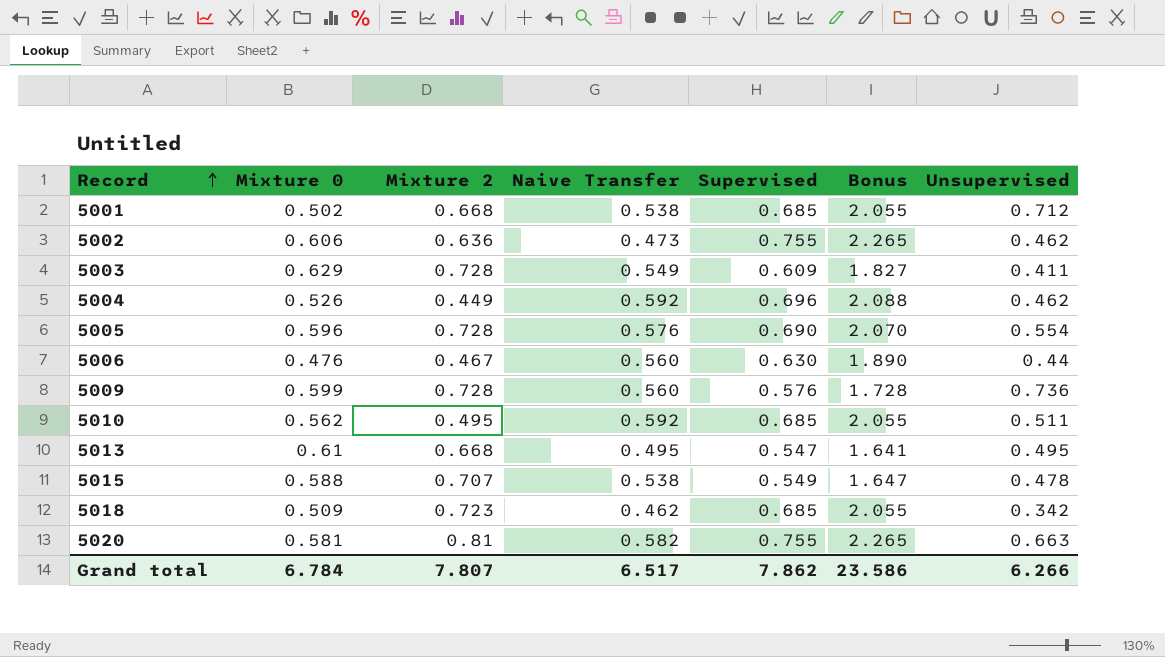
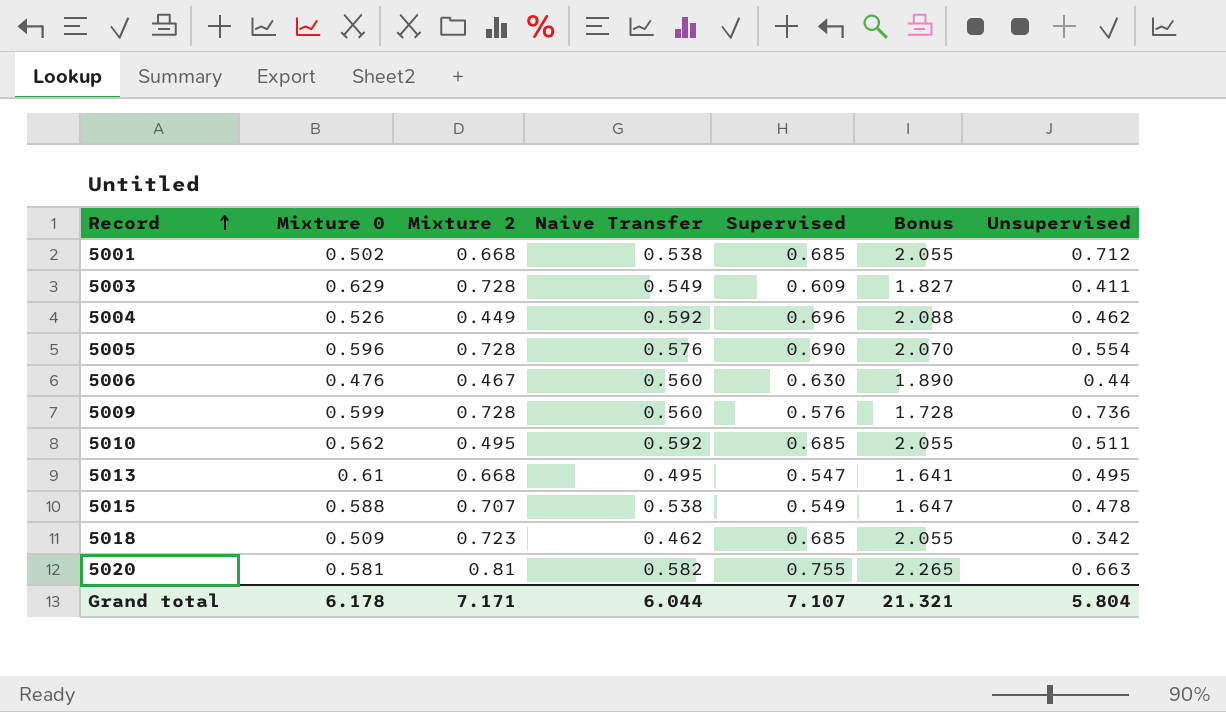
row 5002: 0.606 | 0.636 | 0.473 | 0.755 | 2.265 | 0.462 -> none
Grand total | Mixture 0: 6.784 -> 6.178
Grand total | Mixture 2: 7.807 -> 7.171
Grand total | Naive Transfer: 6.517 -> 6.044
Grand total | Supervised: 7.862 -> 7.107
Grand total | Bonus: 23.586 -> 21.321
Grand total | Unsupervised: 6.266 -> 5.804

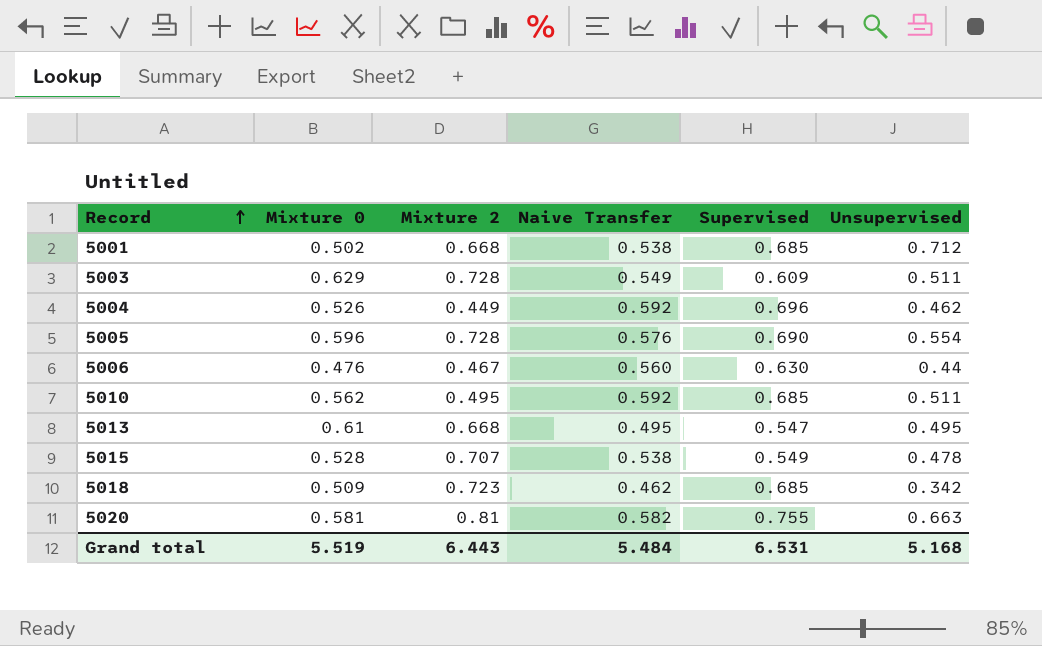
column Bonus | formula: [Supervised] * 3 -> none
row 5009: 0.599 | 0.728 | 0.560 | 0.576 | 1.728 | 0.736 -> none
5003 | Unsupervised: 0.411 -> 0.511
5015 | Mixture 0: 0.588 -> 0.528
Grand total | Mixture 0: 6.178 -> 5.519
Grand total | Mixture 2: 7.171 -> 6.443
Grand total | Naive Transfer: 6.044 -> 5.484
Grand total | Supervised: 7.107 -> 6.531
Grand total | Unsupervised: 5.804 -> 5.168

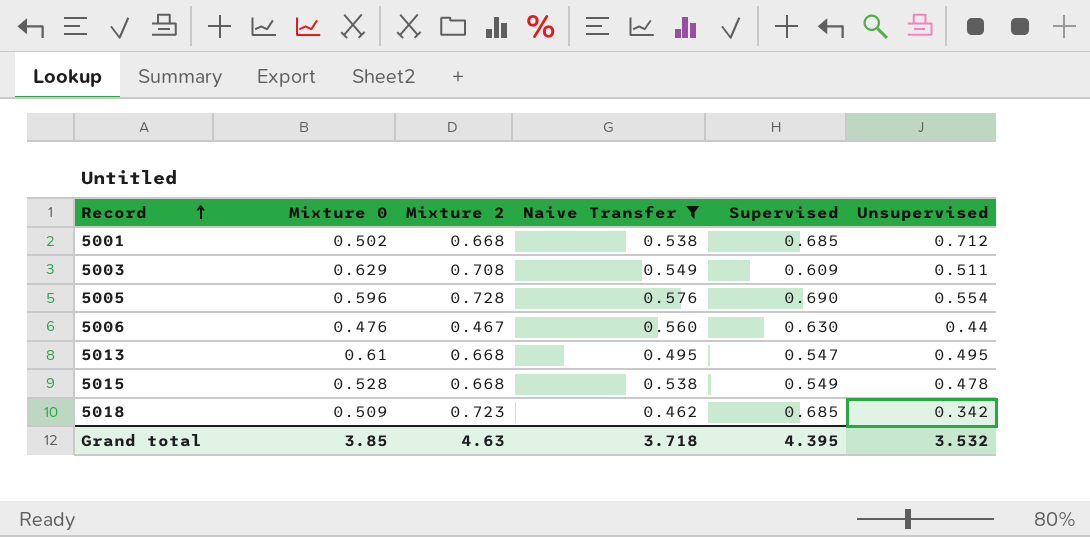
filter: none -> Naive Transfer <= 0.576
5003 | Mixture 2: 0.728 -> 0.708
5015 | Mixture 2: 0.707 -> 0.668
Grand total | Mixture 0: 5.519 -> 3.85
Grand total | Mixture 2: 6.443 -> 4.63
Grand total | Naive Transfer: 5.484 -> 3.718
Grand total | Supervised: 6.531 -> 4.395
Grand total | Unsupervised: 5.168 -> 3.532

